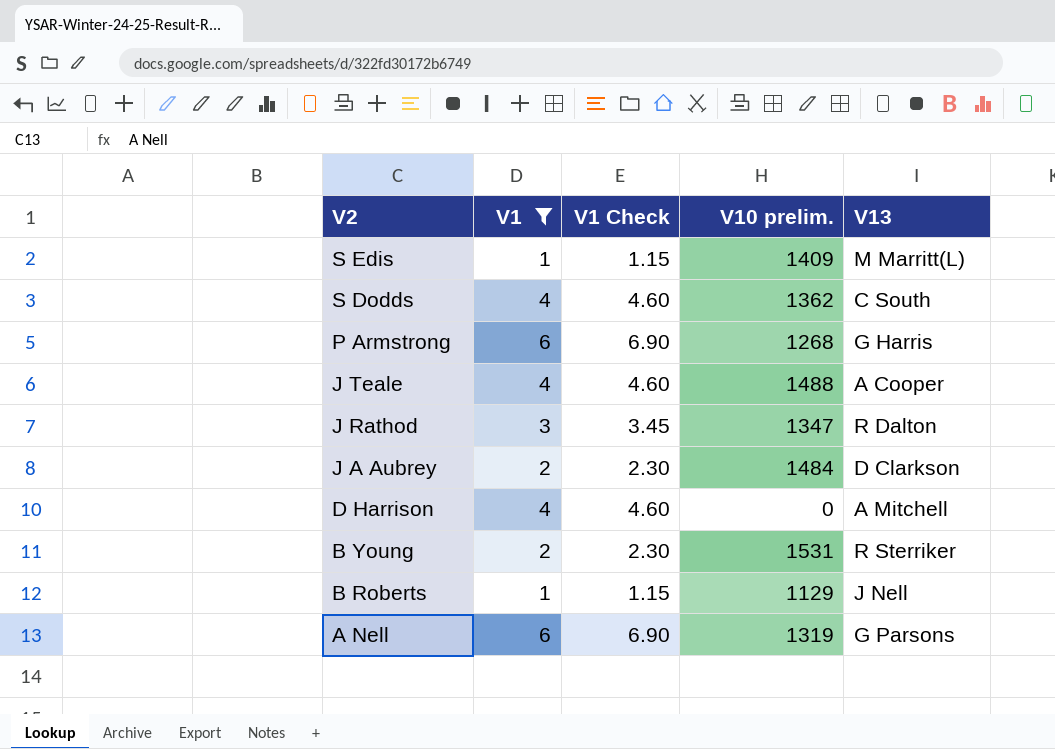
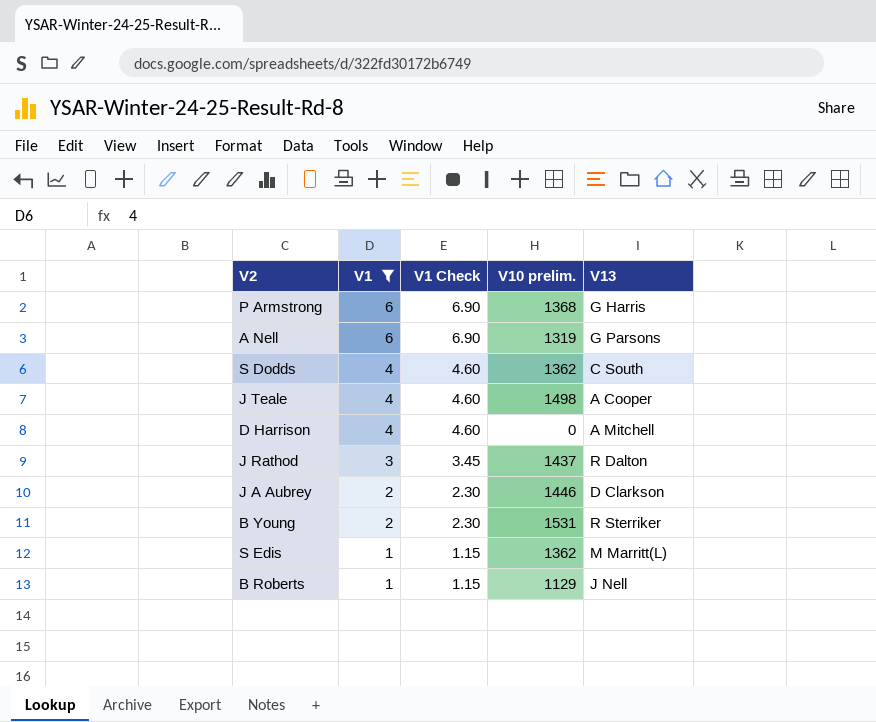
row order: V2 descending -> V1 descending
P Armstrong | V10 prelim.: 1268 -> 1368
J Teale | V10 prelim.: 1488 -> 1498
J Rathod | V10 prelim.: 1347 -> 1437
J A Aubrey | V10 prelim.: 1484 -> 1446
S Edis | V10 prelim.: 1409 -> 1362

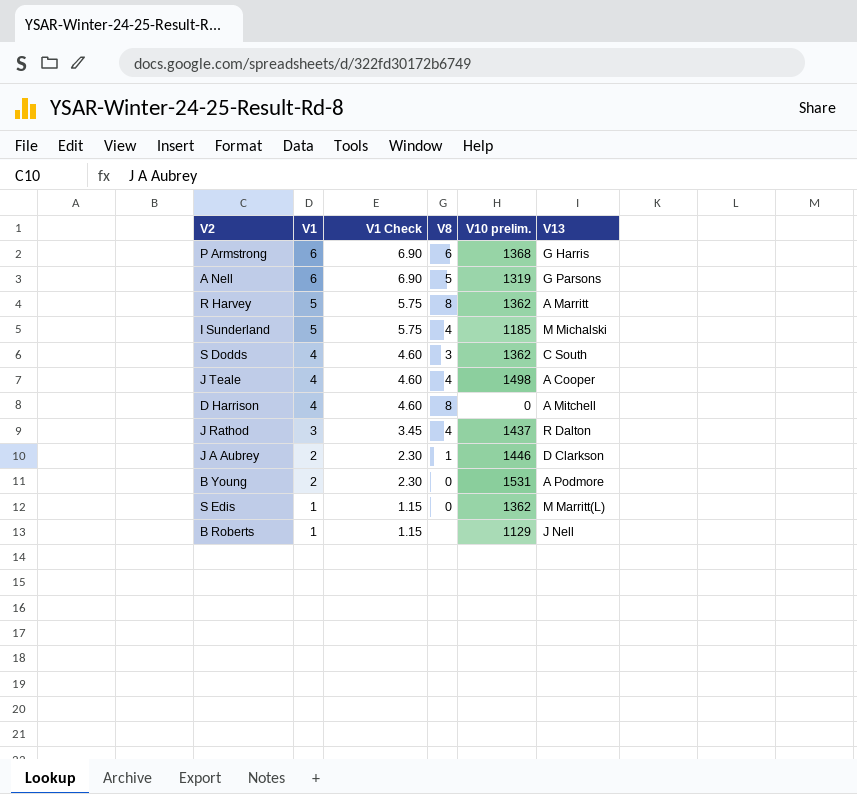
filter: V1 != 5 -> none
column V8 | position: none -> 4
B Young | V13: R Sterriker -> A Podmore

